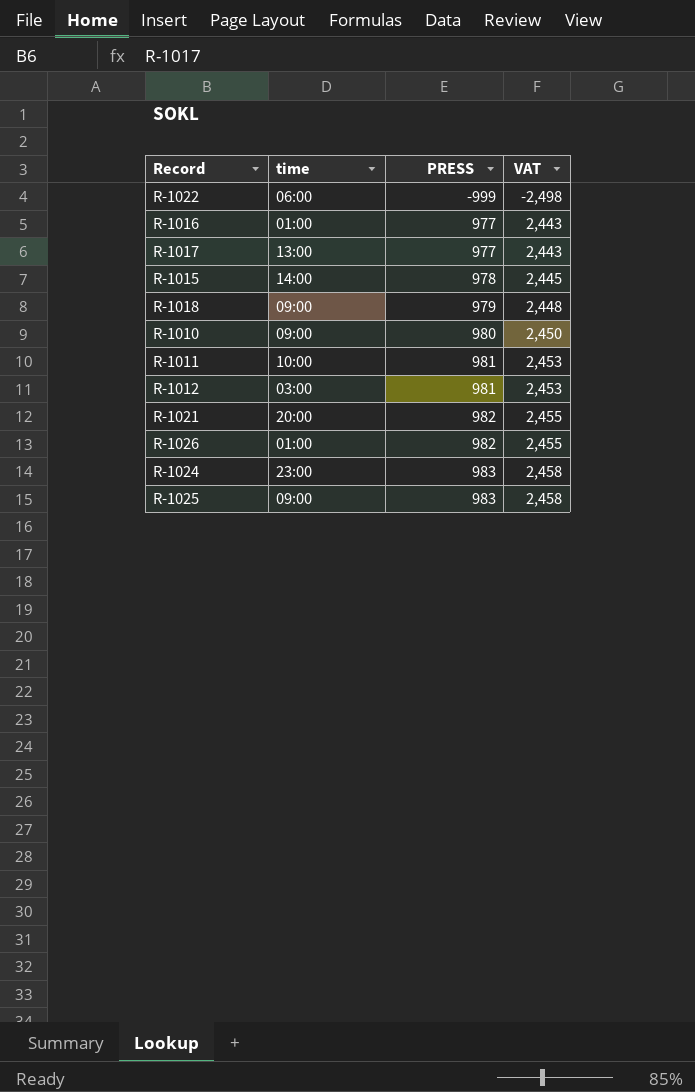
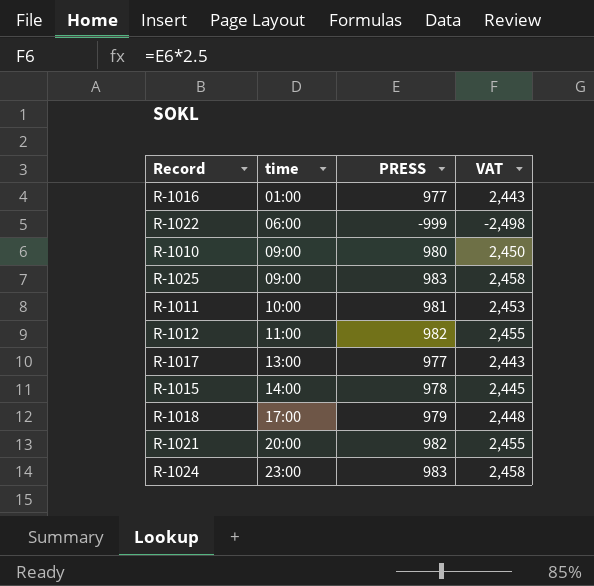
row order: PRESS ascending -> time ascending
row R-1026: 01:00 | 982 | 2,455 -> none
R-1012 | time: 03:00 -> 11:00
R-1012 | PRESS: 981 -> 982
R-1012 | VAT: 2,453 -> 2,455
R-1018 | time: 09:00 -> 17:00

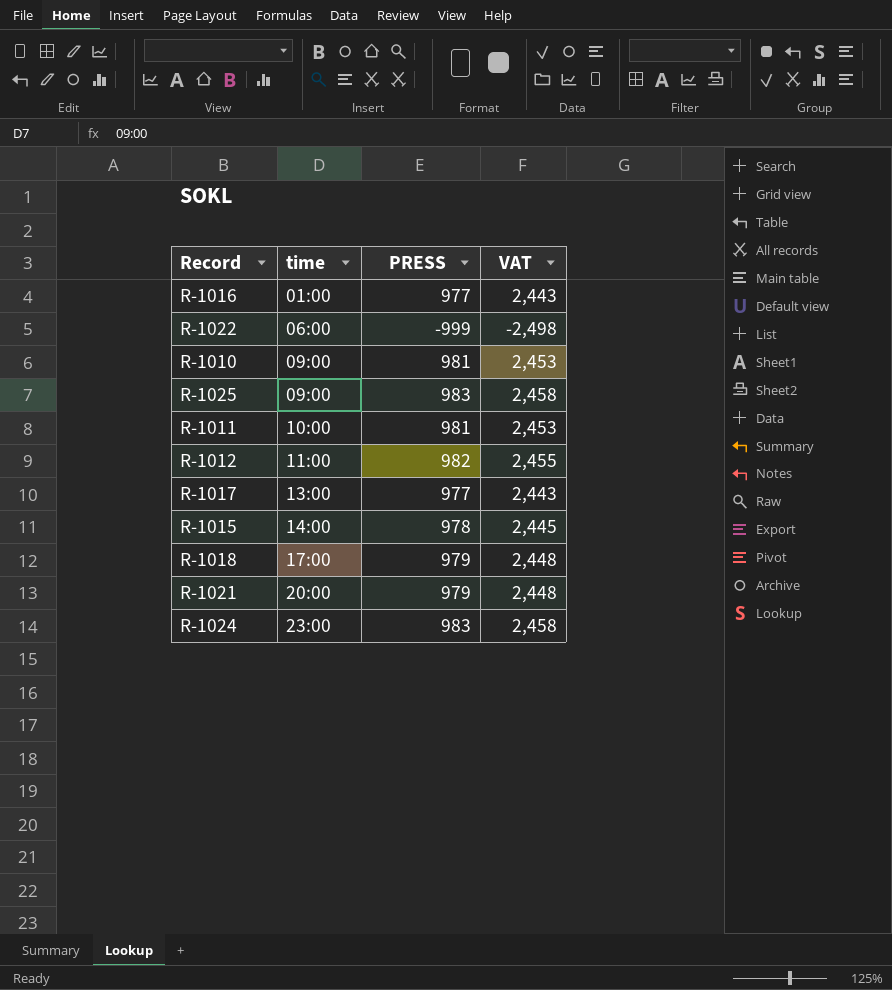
R-1010 | PRESS: 980 -> 981
R-1010 | VAT: 2,450 -> 2,453
R-1021 | PRESS: 982 -> 979
R-1021 | VAT: 2,455 -> 2,448

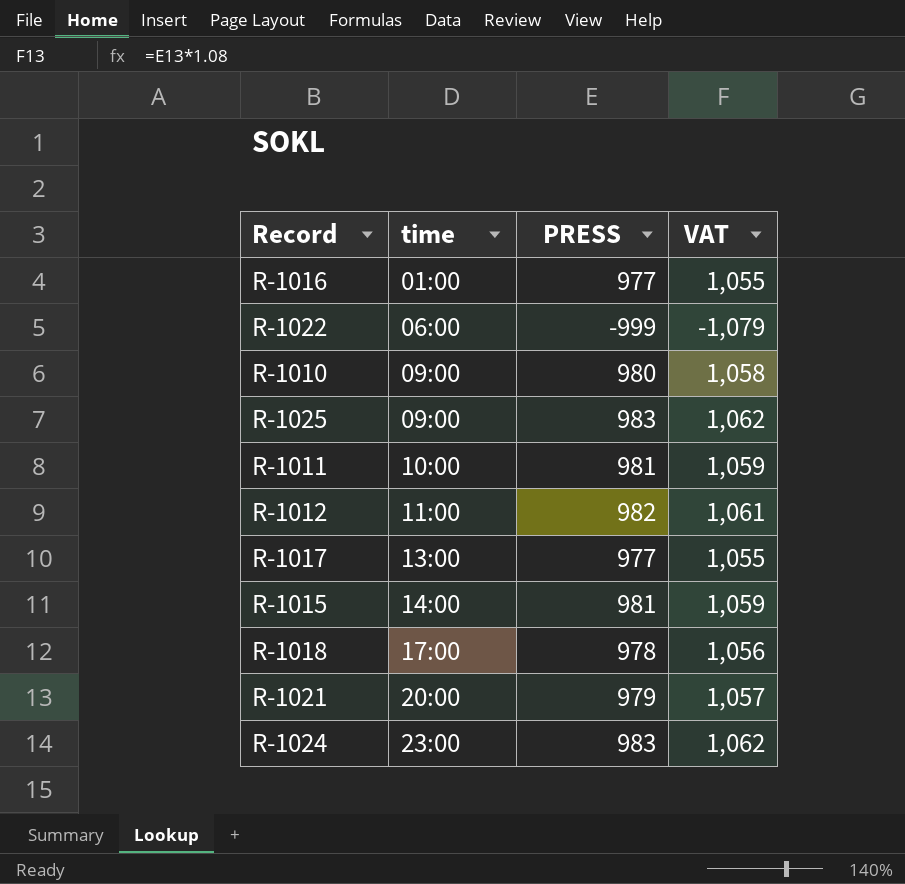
column VAT | formula: [PRESS] * 2.5 -> [PRESS] * 1.08
R-1010 | PRESS: 981 -> 980
R-1015 | PRESS: 978 -> 981
R-1018 | PRESS: 979 -> 978

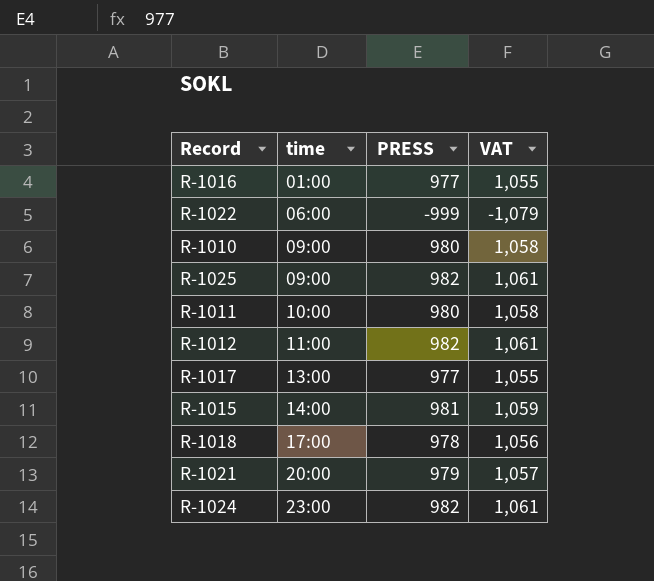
R-1025 | PRESS: 983 -> 982
R-1025 | VAT: 1,062 -> 1,061
R-1011 | PRESS: 981 -> 980
R-1011 | VAT: 1,059 -> 1,058
R-1024 | PRESS: 983 -> 982
R-1024 | VAT: 1,062 -> 1,061

